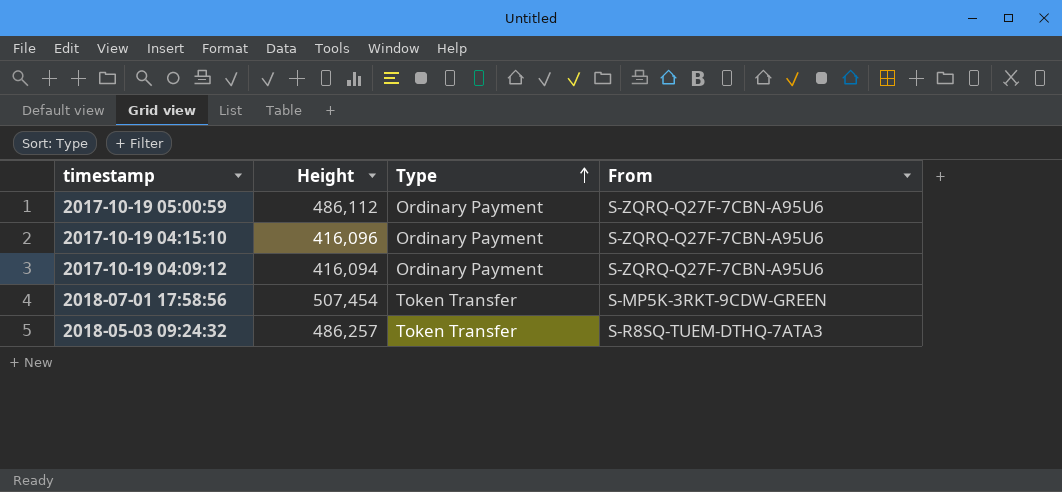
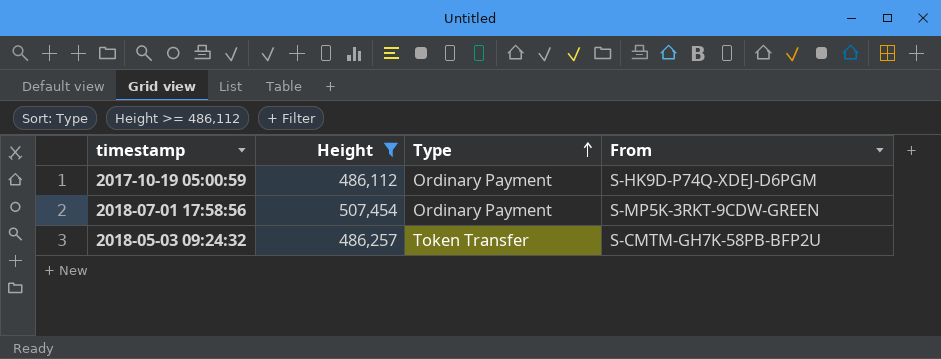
filter: none -> Height >= 486,112
2017-10-19 05:00:59 | From: S-ZQRQ-Q27F-7CBN-A95U6 -> S-HK9D-P74Q-XDEJ-D6PGM
2018-07-01 17:58:56 | Type: Token Transfer -> Ordinary Payment
2018-05-03 09:24:32 | From: S-R8SQ-TUEM-DTHQ-7ATA3 -> S-CMTM-GH7K-58PB-BFP2U

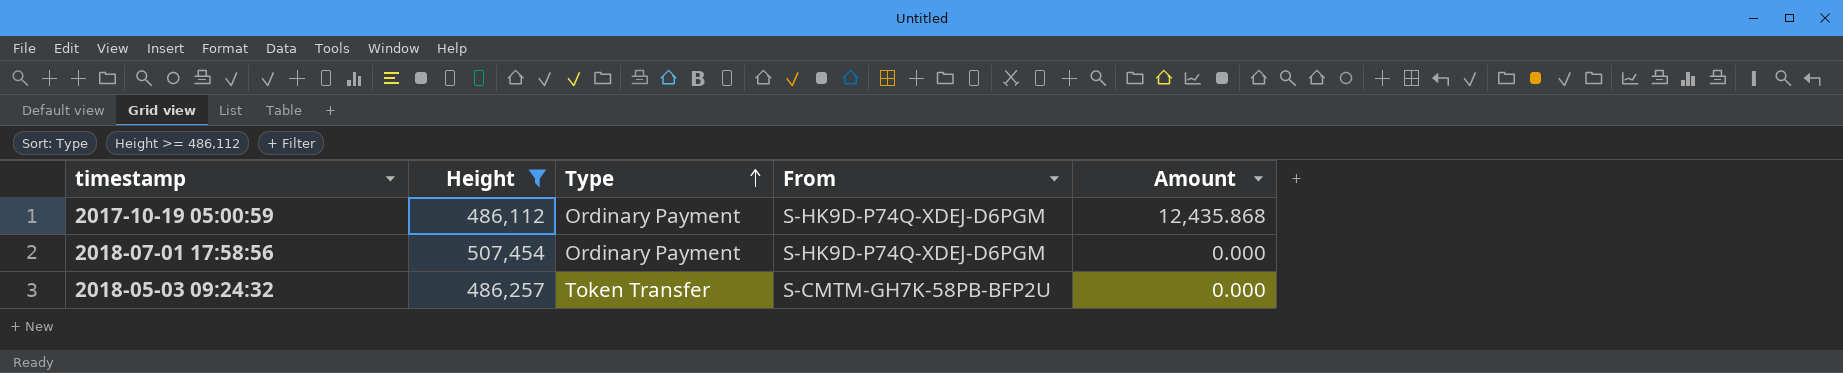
column Amount | position: none -> 5
2018-07-01 17:58:56 | From: S-MP5K-3RKT-9CDW-GREEN -> S-HK9D-P74Q-XDEJ-D6PGM

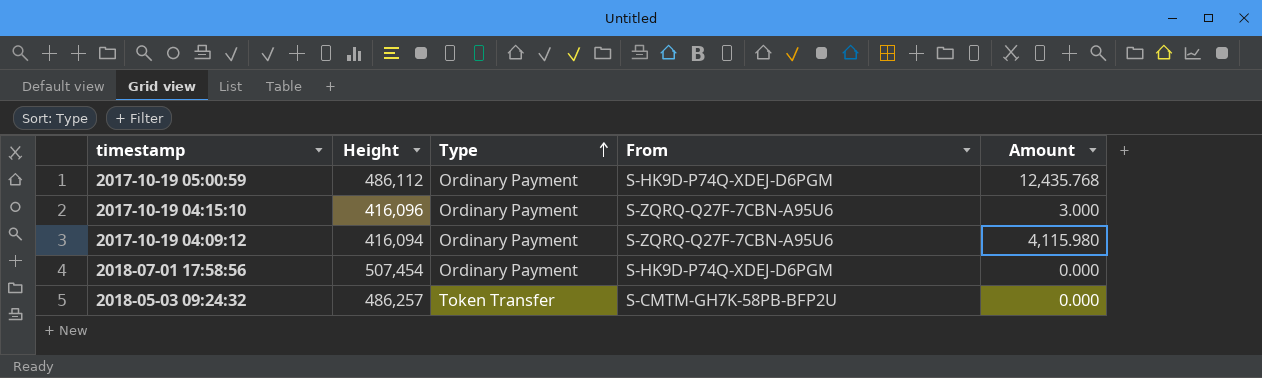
filter: Height >= 486,112 -> none
2017-10-19 05:00:59 | Amount: 12,435.868 -> 12,435.768

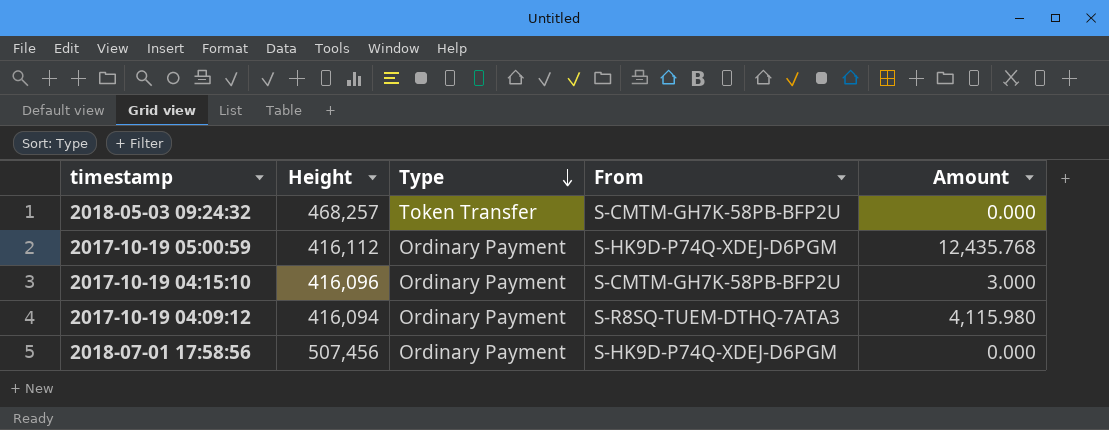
row order: Type ascending -> Type descending
2018-05-03 09:24:32 | Height: 486,257 -> 468,257
2017-10-19 05:00:59 | Height: 486,112 -> 416,112
2017-10-19 04:15:10 | From: S-ZQRQ-Q27F-7CBN-A95U6 -> S-CMTM-GH7K-58PB-BFP2U
2017-10-19 04:09:12 | From: S-ZQRQ-Q27F-7CBN-A95U6 -> S-R8SQ-TUEM-DTHQ-7ATA3
2018-07-01 17:58:56 | Height: 507,454 -> 507,456

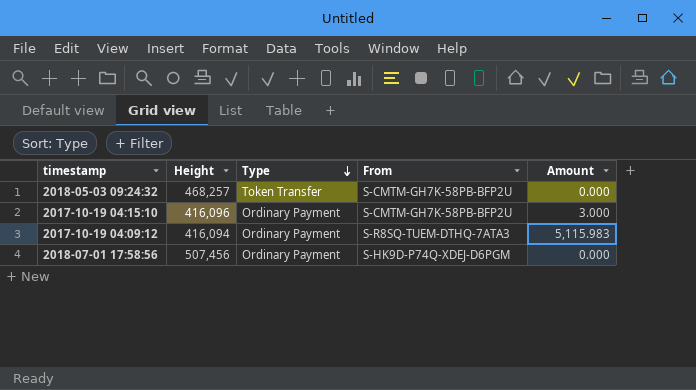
row 2017-10-19 05:00:59: 416,112 | Ordinary Payment | S-HK9D-P74Q-XDEJ-D6PGM | 12,435.768 -> none
2017-10-19 04:09:12 | Amount: 4,115.980 -> 5,115.983

